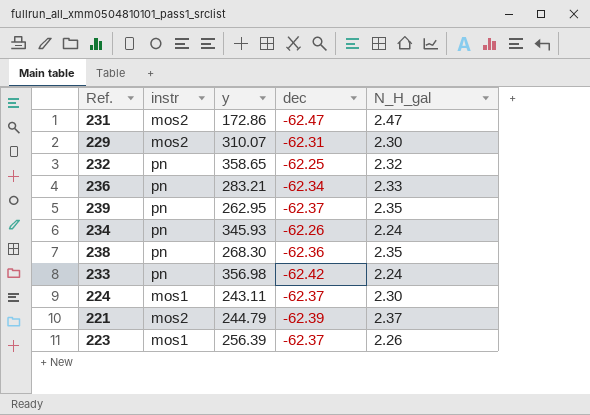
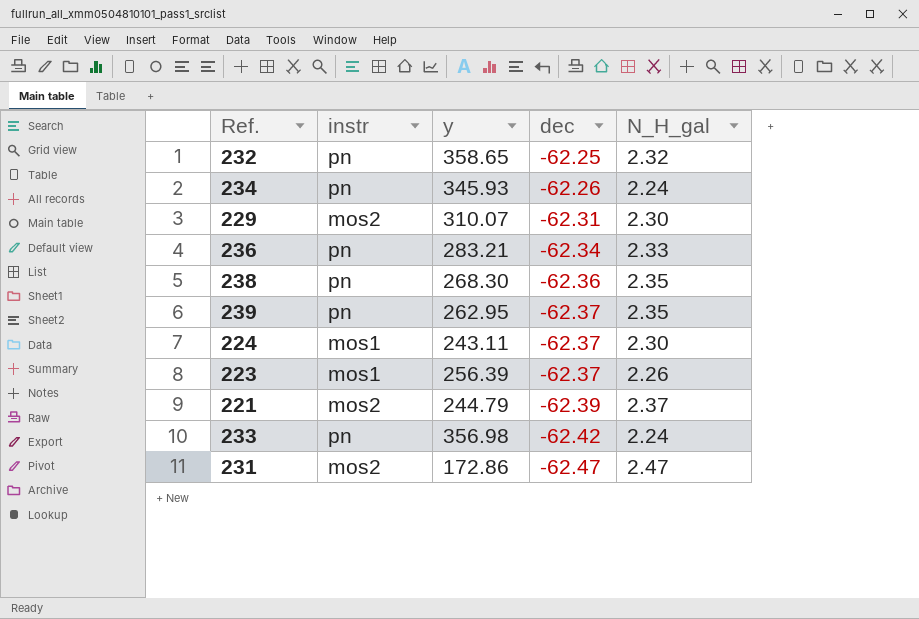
row order: none -> dec descending

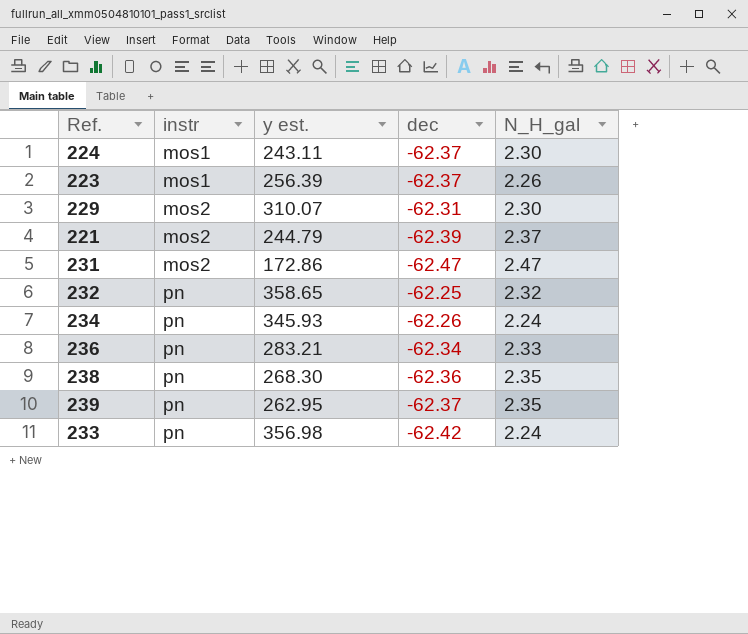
row order: dec descending -> instr ascending
column name: y -> y est.

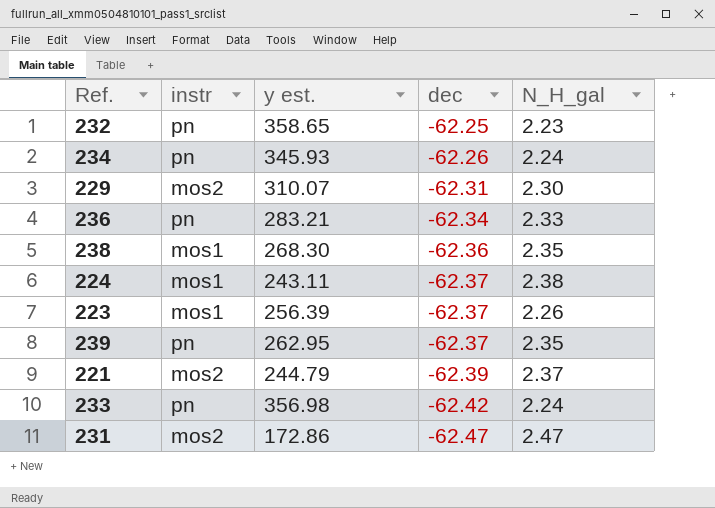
row order: instr ascending -> dec descending
232 | N_H_gal: 2.32 -> 2.23
238 | instr: pn -> mos1
224 | N_H_gal: 2.30 -> 2.38

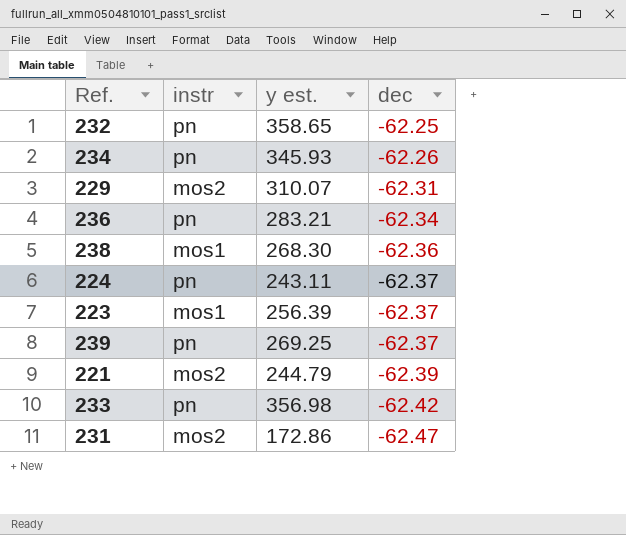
column N_H_gal | position: 5 -> none
224 | instr: mos1 -> pn
239 | y est.: 262.95 -> 269.25

